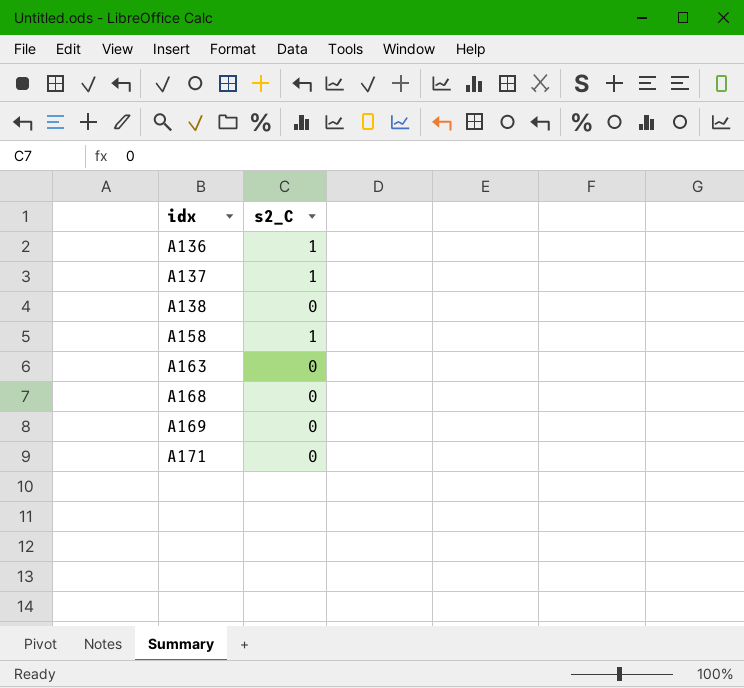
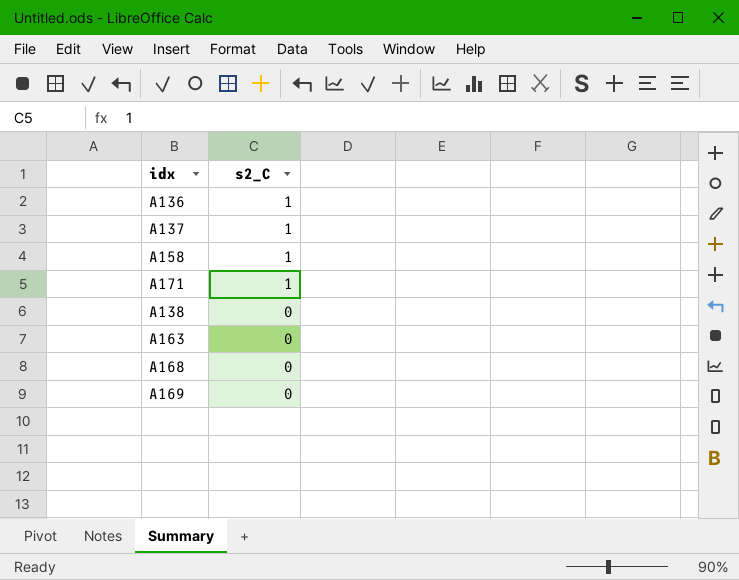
row order: idx ascending -> s2_C descending
A171 | s2_C: 0 -> 1

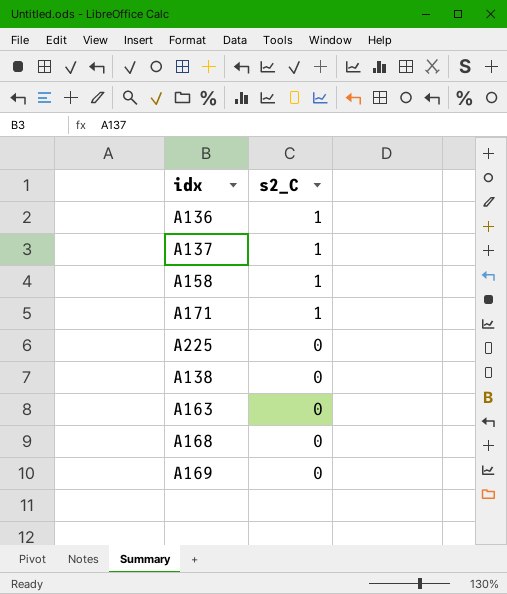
row A225: none -> 0

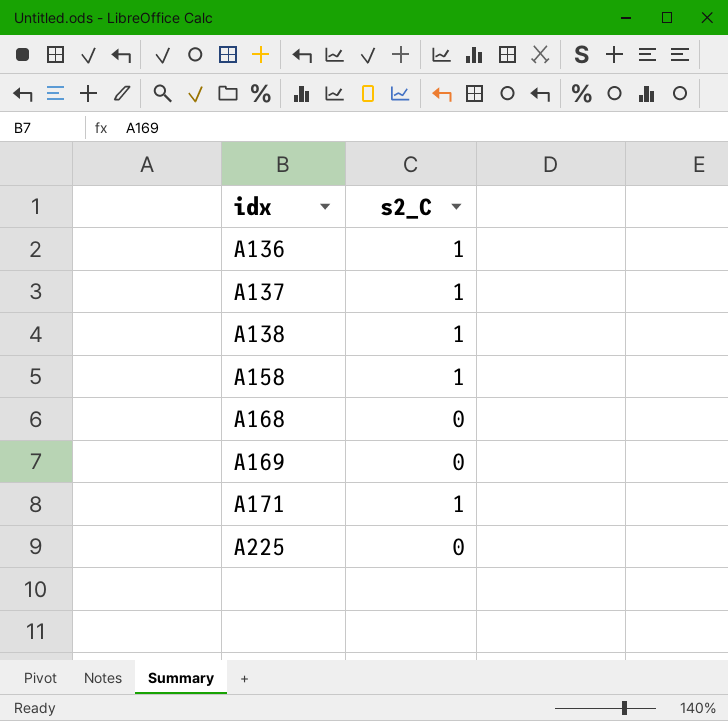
row order: s2_C descending -> idx ascending
row A163: 0 -> none
A138 | s2_C: 0 -> 1

